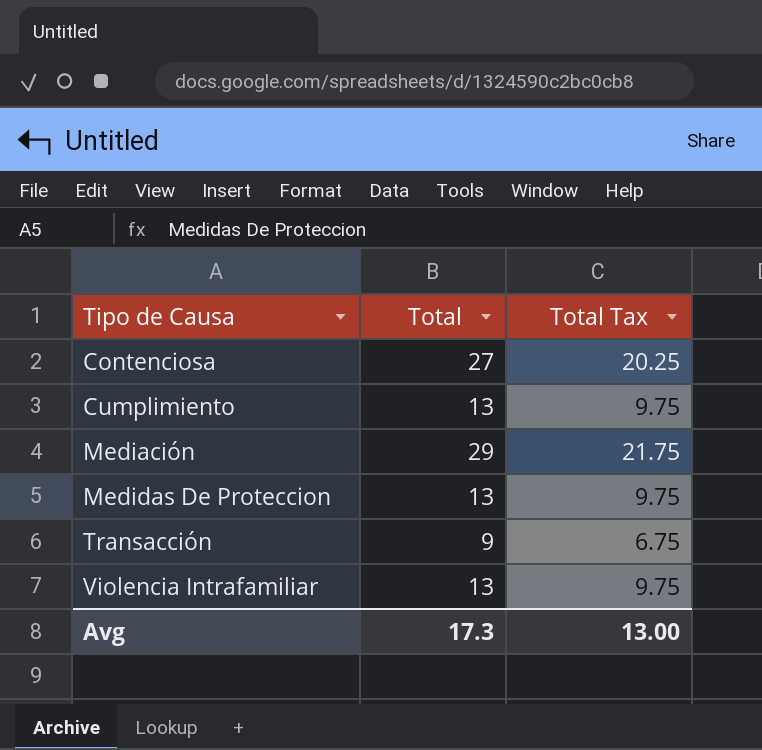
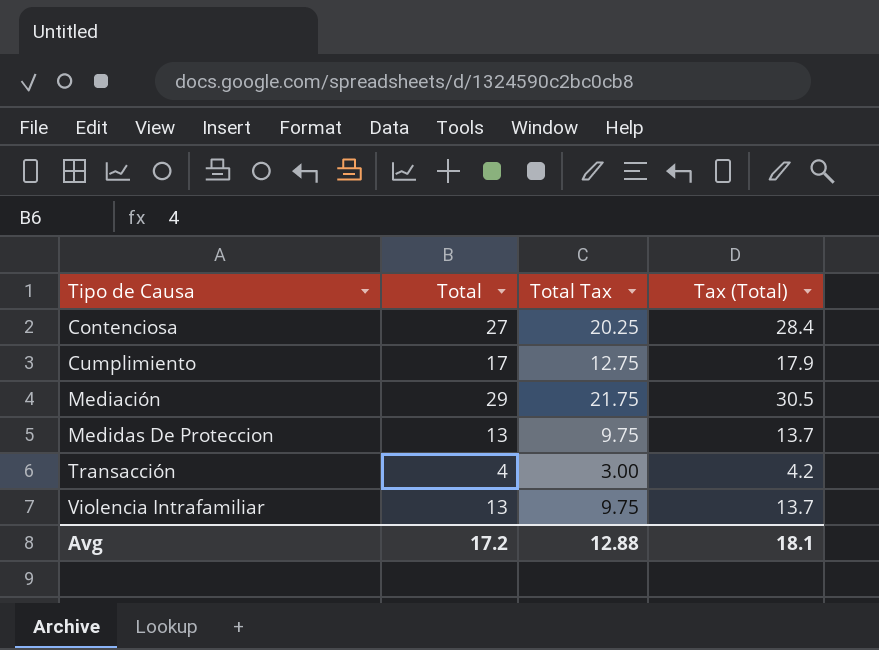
column Tax (Total) | formula: none -> [Total] * 1.05
Cumplimiento | Total: 13 -> 17
Cumplimiento | Total Tax: 9.75 -> 12.75
Transacción | Total: 9 -> 4
Transacción | Total Tax: 6.75 -> 3.00
Avg | Total: 17.3 -> 17.2
Avg | Total Tax: 13.00 -> 12.88

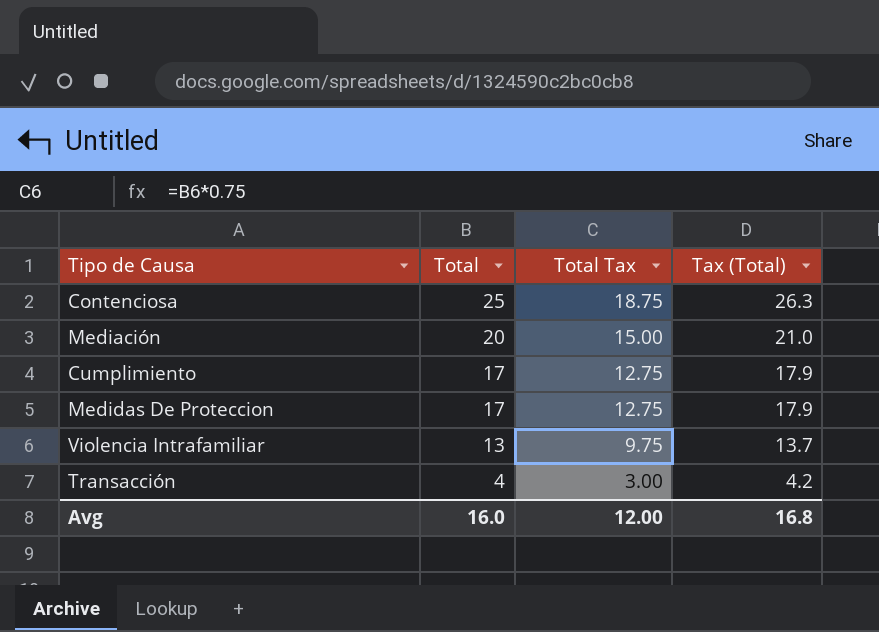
row order: Tipo de Causa ascending -> Total descending
Contenciosa | Total: 27 -> 25
Contenciosa | Total Tax: 20.25 -> 18.75
Contenciosa | Tax (Total): 28.4 -> 26.3
Mediación | Total: 29 -> 20
Mediación | Total Tax: 21.75 -> 15.00
Mediación | Tax (Total): 30.5 -> 21.0
Medidas De Proteccion | Total: 13 -> 17
Medidas De Proteccion | Total Tax: 9.75 -> 12.75
Medidas De Proteccion | Tax (Total): 13.7 -> 17.9
Avg | Total: 17.2 -> 16.0
Avg | Total Tax: 12.88 -> 12.00
Avg | Tax (Total): 18.1 -> 16.8

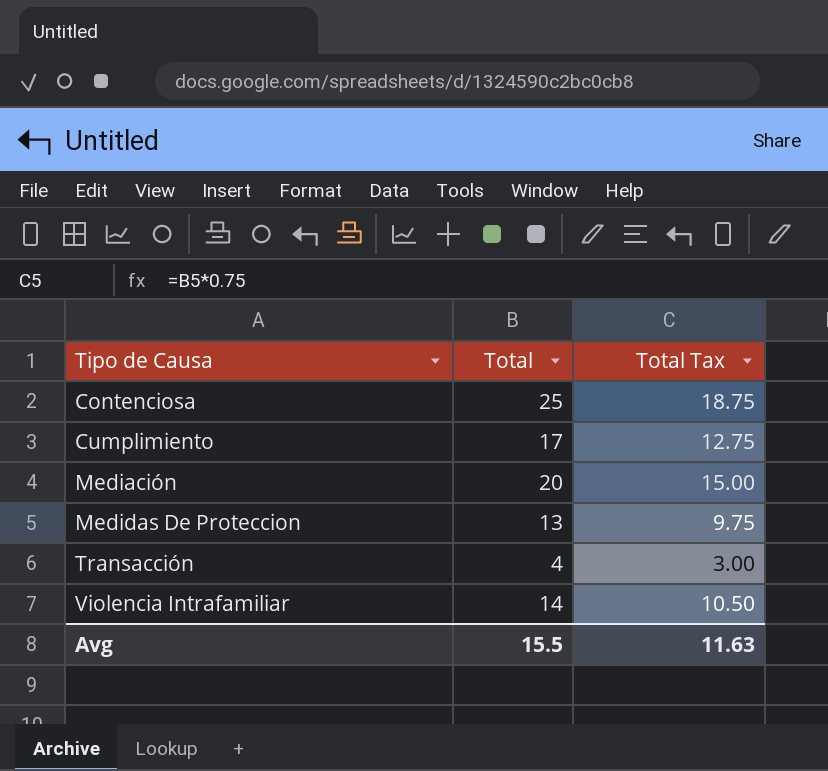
row order: Total descending -> Tipo de Causa ascending
column Tax (Total) | formula: [Total] * 1.05 -> none
Medidas De Proteccion | Total: 17 -> 13
Medidas De Proteccion | Total Tax: 12.75 -> 9.75
Violencia Intrafamiliar | Total: 13 -> 14
Violencia Intrafamiliar | Total Tax: 9.75 -> 10.50
Avg | Total: 16.0 -> 15.5
Avg | Total Tax: 12.00 -> 11.63

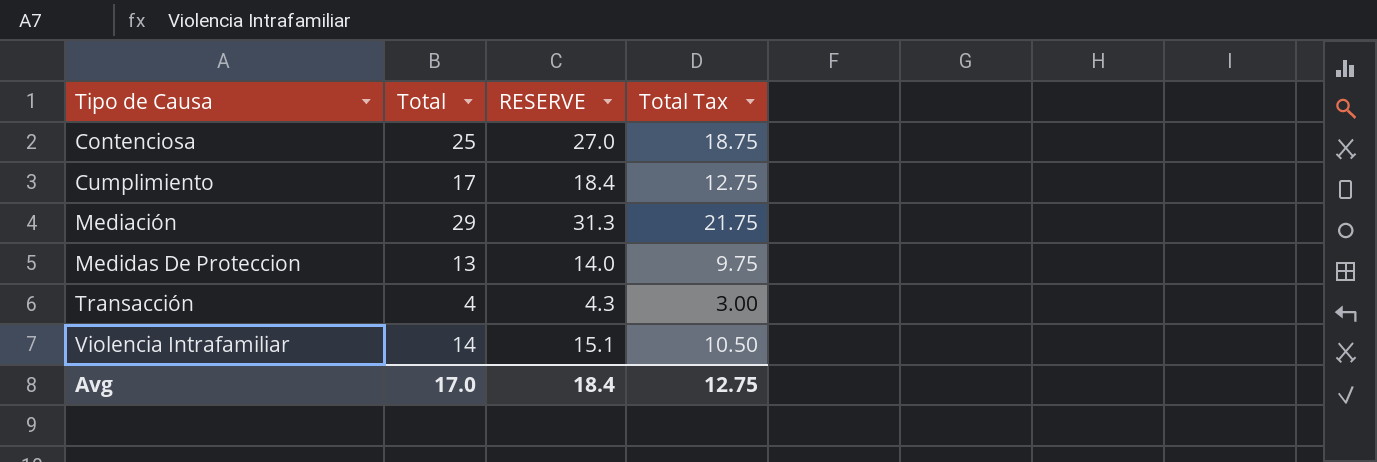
column RESERVE | formula: none -> [Total] * 1.08
Mediación | Total: 20 -> 29
Mediación | Total Tax: 15.00 -> 21.75
Avg | Total: 15.5 -> 17.0
Avg | Total Tax: 11.63 -> 12.75

